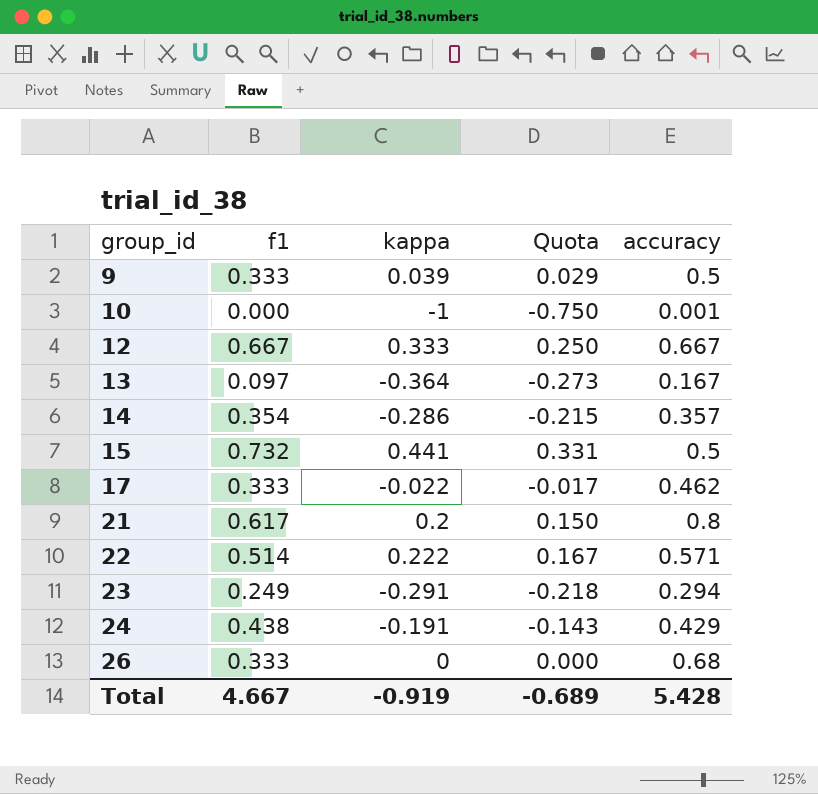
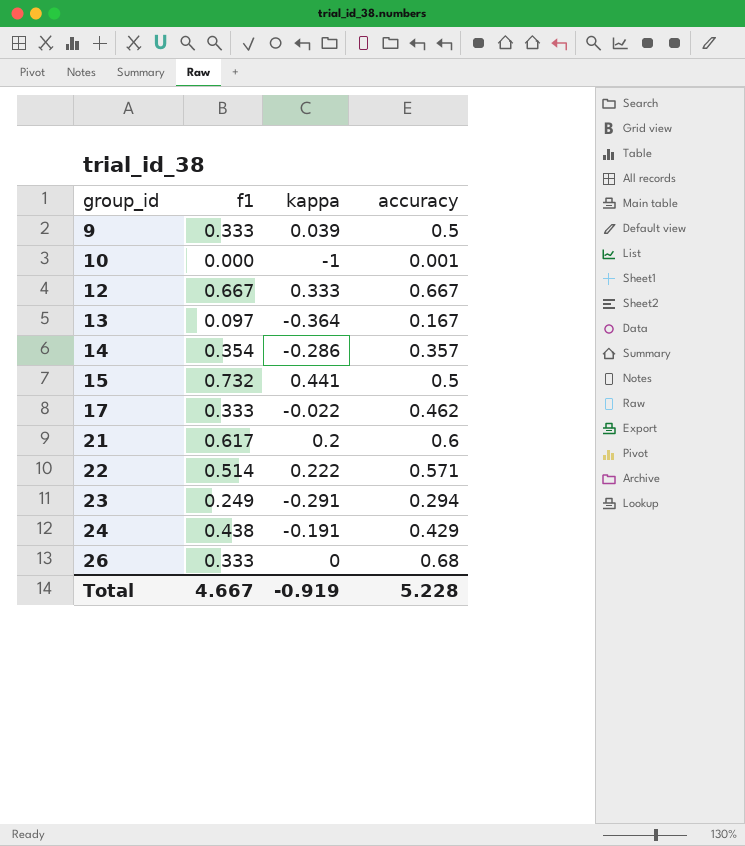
column Quota | formula: [kappa] * 0.75 -> none
21 | accuracy: 0.8 -> 0.6
Total | accuracy: 5.428 -> 5.228

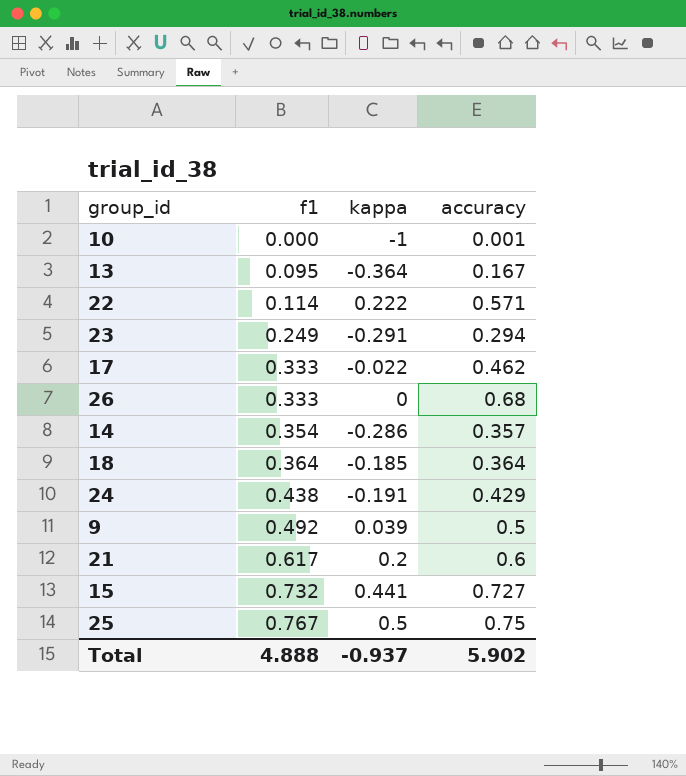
row order: group_id ascending -> f1 ascending
row 12: 0.667 | 0.333 | 0.667 -> none
13 | f1: 0.097 -> 0.095
22 | f1: 0.514 -> 0.114
row 18: none -> 0.364 | -0.185 | 0.364
9 | f1: 0.333 -> 0.492
15 | accuracy: 0.5 -> 0.727
row 25: none -> 0.767 | 0.5 | 0.75
Total | f1: 4.667 -> 4.888
Total | kappa: -0.919 -> -0.937
Total | accuracy: 5.228 -> 5.902

